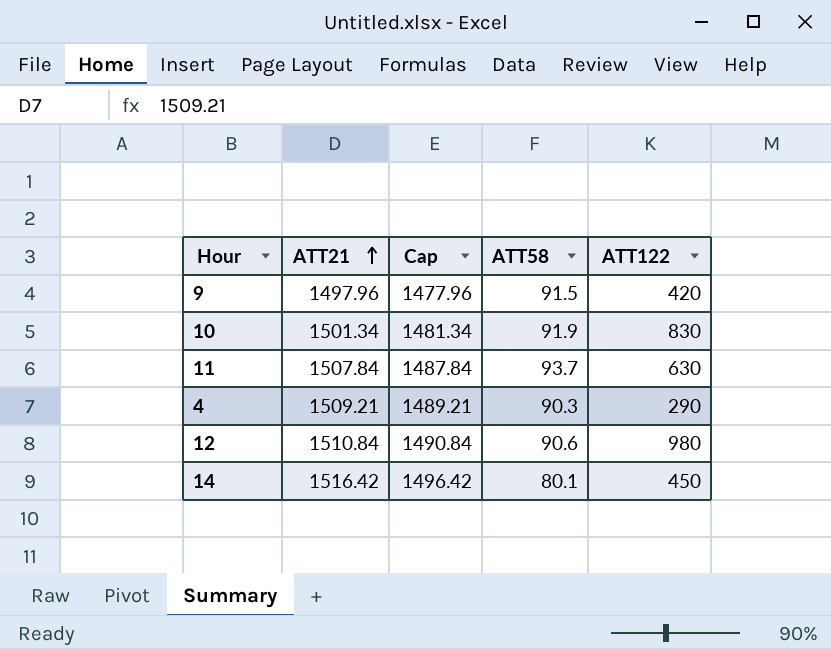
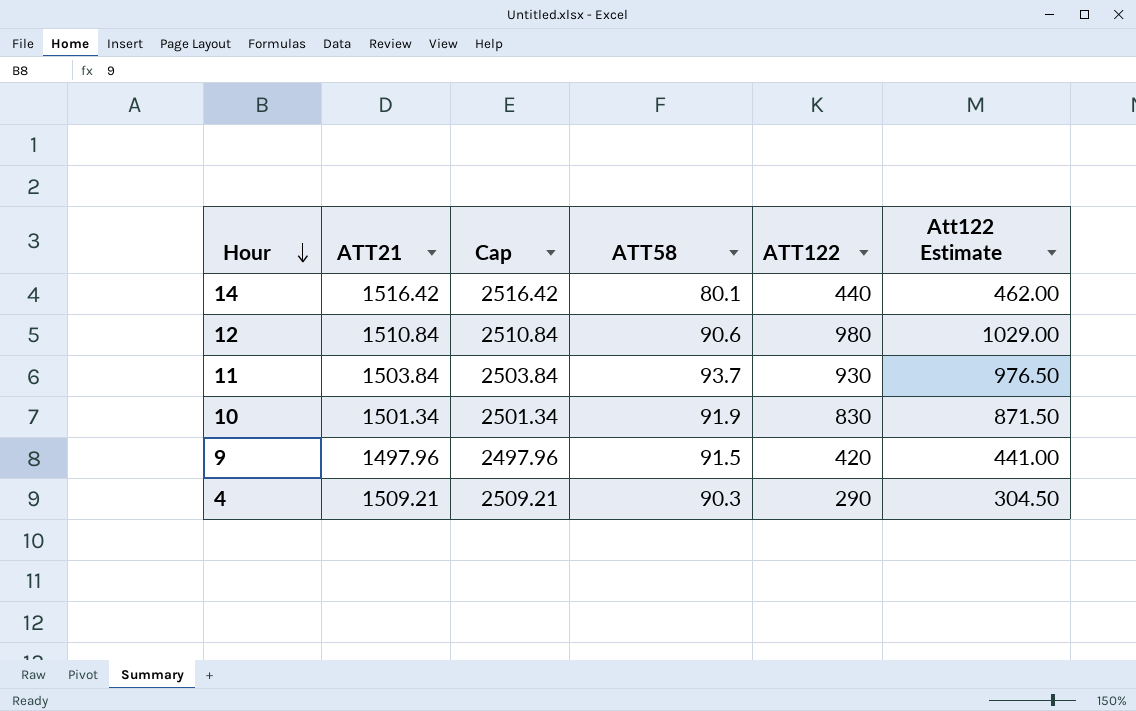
row order: ATT21 ascending -> Hour descending
column Cap | formula: [ATT21] - 20 -> [ATT21] + 1000
column Att122 Estimate | formula: none -> [ATT122] * 1.05
14 | ATT122: 450 -> 440
11 | ATT21: 1507.84 -> 1503.84
11 | ATT122: 630 -> 930

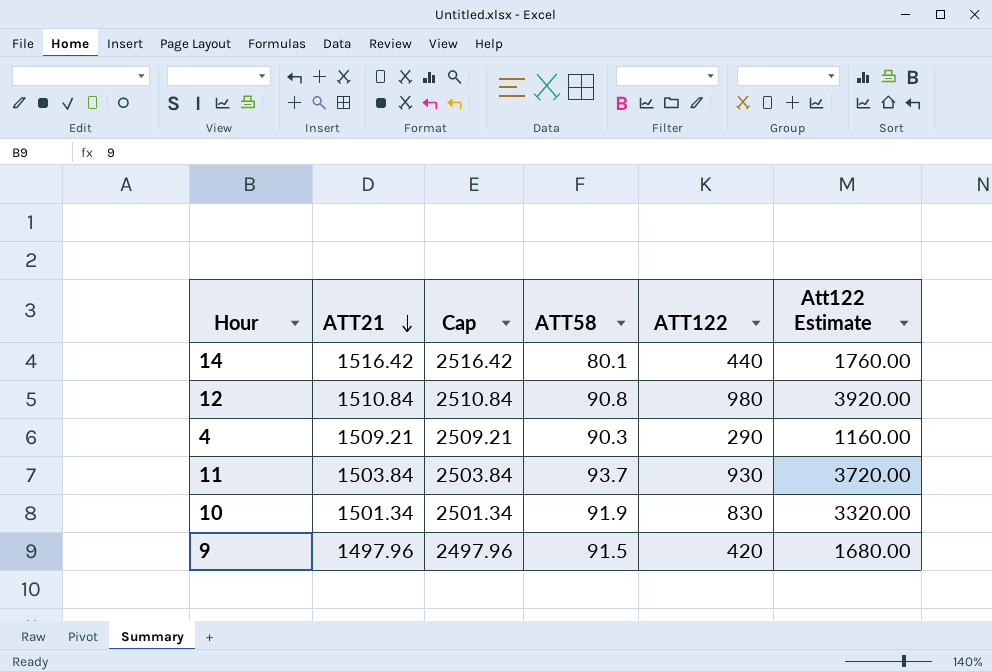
row order: Hour descending -> ATT21 descending
column Att122 Estimate | formula: [ATT122] * 1.05 -> [ATT122] * 4
12 | ATT58: 90.6 -> 90.8

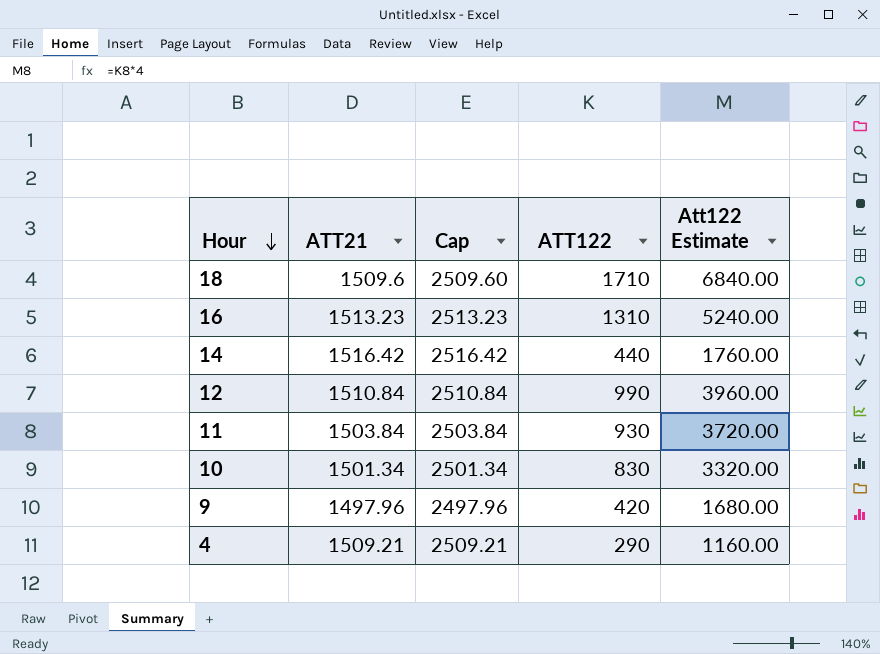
row order: ATT21 descending -> Hour descending
column ATT58 | position: 4 -> none
row 18: none -> 1509.6 | 2509.60 | 1710 | 6840.00
row 16: none -> 1513.23 | 2513.23 | 1310 | 5240.00
12 | ATT122: 980 -> 990
12 | Att122 Estimate: 3920.00 -> 3960.00

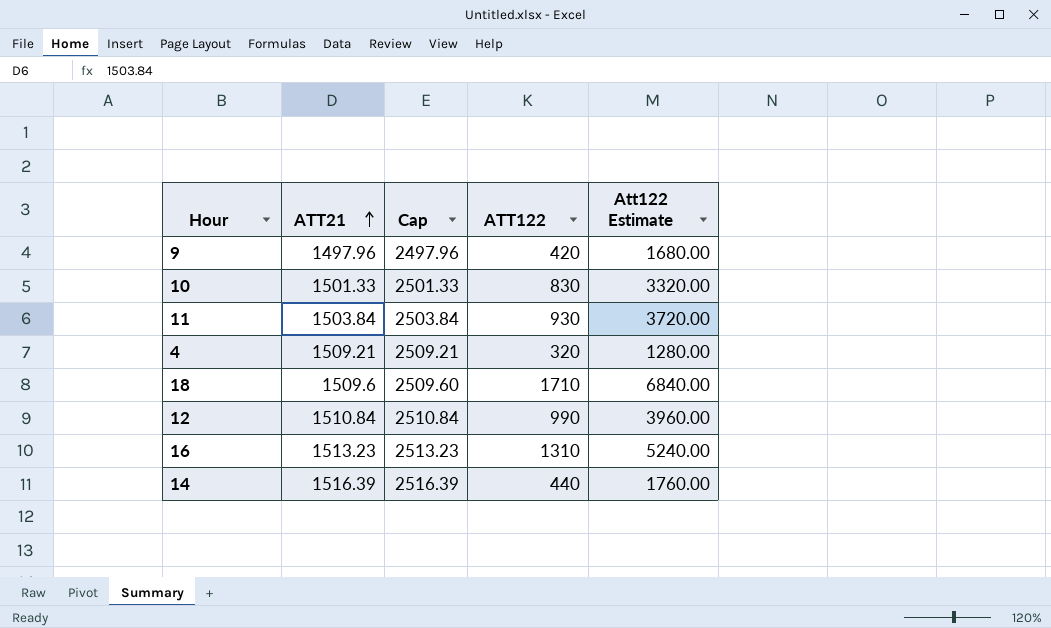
row order: Hour descending -> ATT21 ascending
10 | ATT21: 1501.34 -> 1501.33
10 | Cap: 2501.34 -> 2501.33
4 | ATT122: 290 -> 320
4 | Att122 Estimate: 1160.00 -> 1280.00
14 | ATT21: 1516.42 -> 1516.39
14 | Cap: 2516.42 -> 2516.39

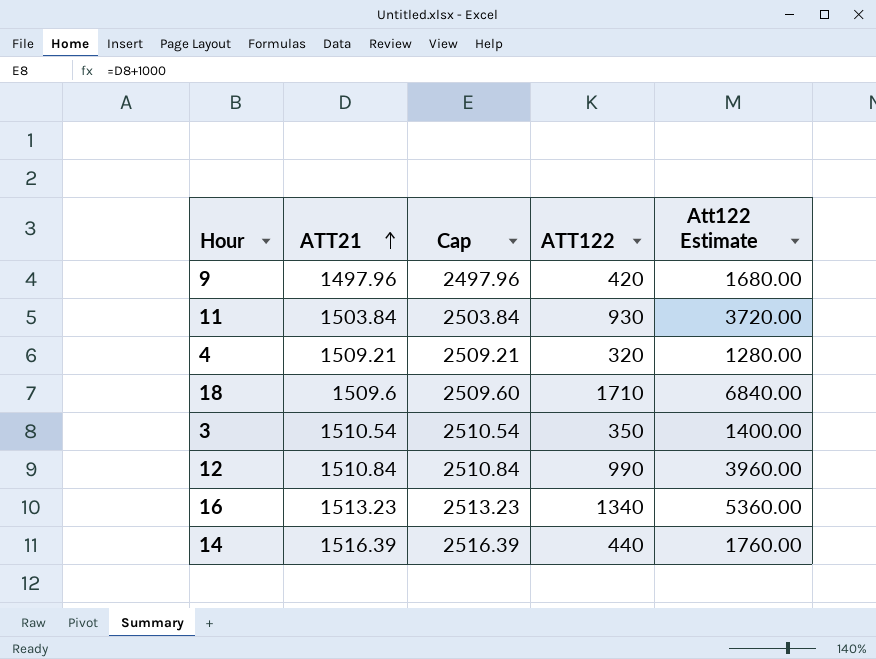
row 10: 1501.33 | 2501.33 | 830 | 3320.00 -> none
row 3: none -> 1510.54 | 2510.54 | 350 | 1400.00
16 | ATT122: 1310 -> 1340
16 | Att122 Estimate: 5240.00 -> 5360.00

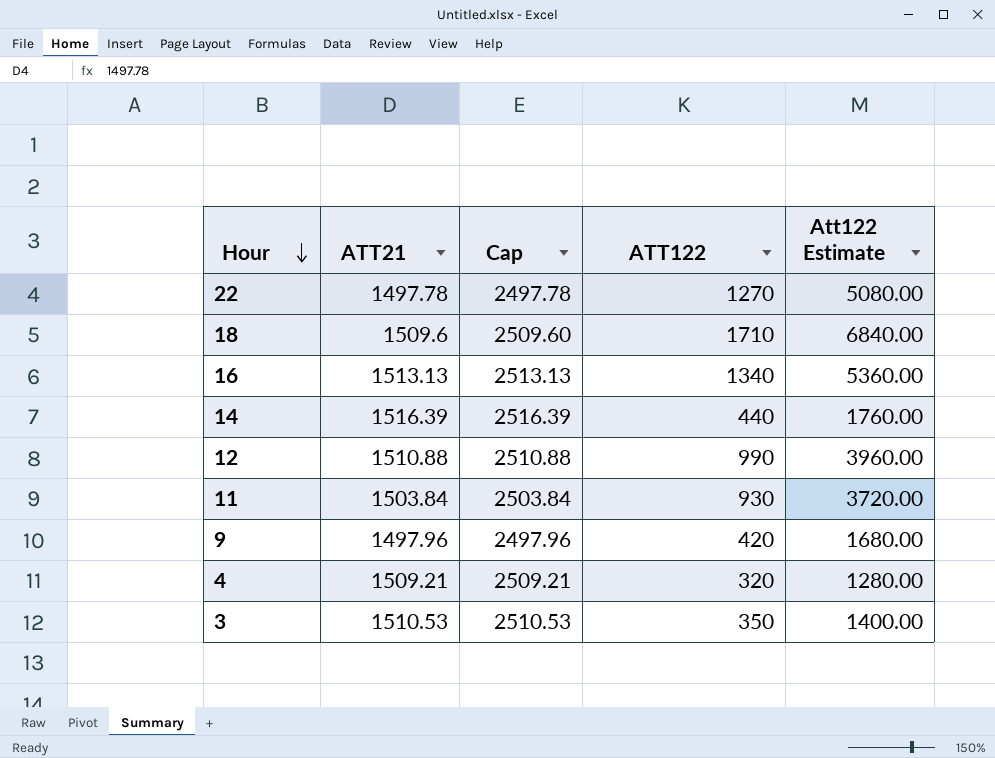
row order: ATT21 ascending -> Hour descending
row 22: none -> 1497.78 | 2497.78 | 1270 | 5080.00
16 | ATT21: 1513.23 -> 1513.13
16 | Cap: 2513.23 -> 2513.13
12 | ATT21: 1510.84 -> 1510.88
12 | Cap: 2510.84 -> 2510.88
3 | ATT21: 1510.54 -> 1510.53
3 | Cap: 2510.54 -> 2510.53

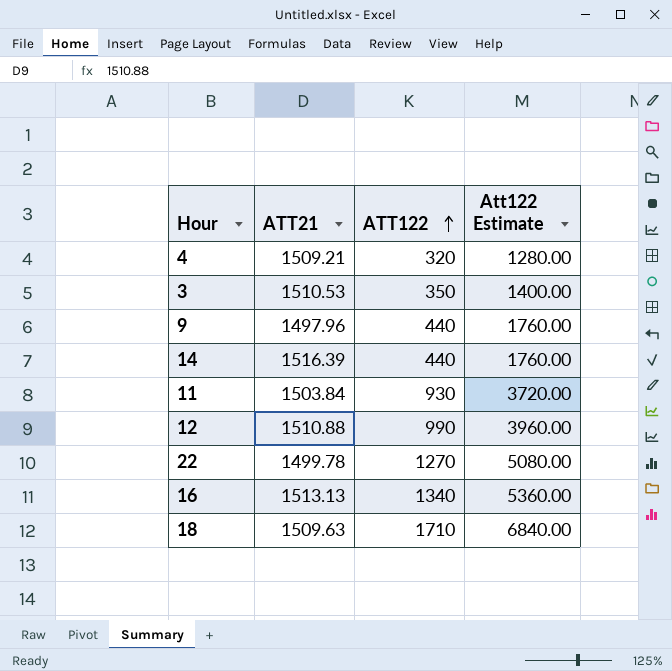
row order: Hour descending -> ATT122 ascending
column Cap | formula: [ATT21] + 1000 -> none
9 | ATT122: 420 -> 440
9 | Att122 Estimate: 1680.00 -> 1760.00
22 | ATT21: 1497.78 -> 1499.78
18 | ATT21: 1509.6 -> 1509.63

